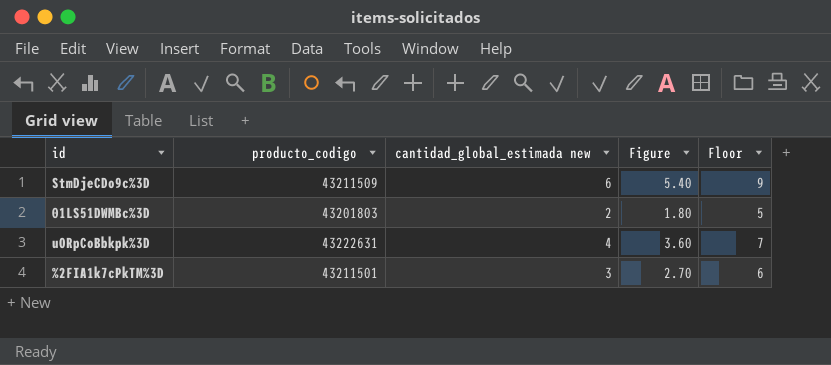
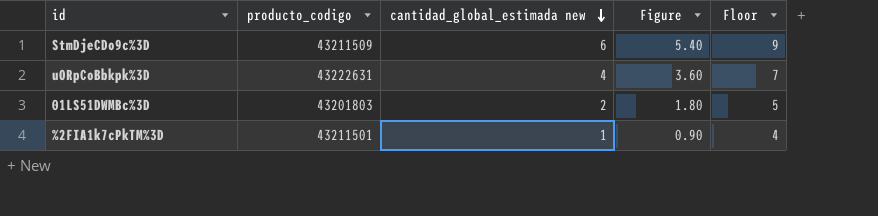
row order: none -> cantidad_global_estimada new descending
%2FIA1k7cPkTM%3D | cantidad_global_estimada new: 3 -> 1
%2FIA1k7cPkTM%3D | Figure: 2.70 -> 0.90
%2FIA1k7cPkTM%3D | Floor: 6 -> 4

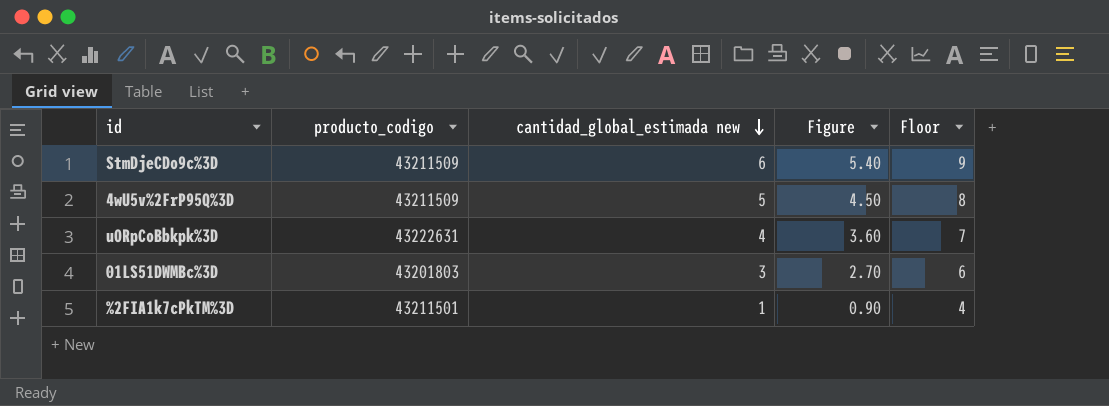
row 4wU5v%2FrP95Q%3D: none -> 43211509 | 5 | 4.50 | 8
01LS51DWMBc%3D | cantidad_global_estimada new: 2 -> 3
01LS51DWMBc%3D | Figure: 1.80 -> 2.70
01LS51DWMBc%3D | Floor: 5 -> 6

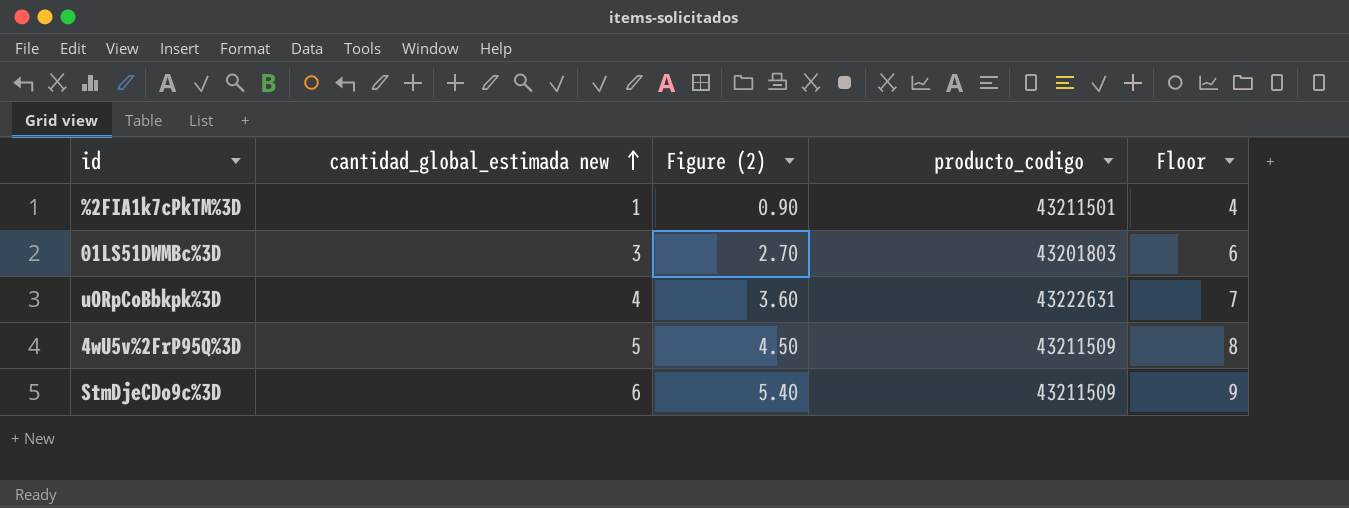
row order: cantidad_global_estimada new descending -> cantidad_global_estimada new ascending
column name: Figure -> Figure (2)
column producto_codigo | position: 2 -> 4

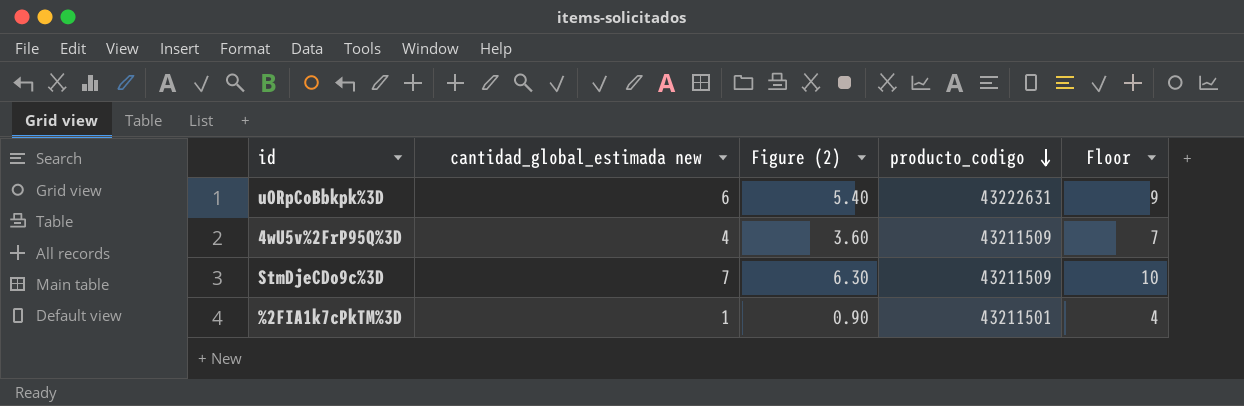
row order: cantidad_global_estimada new ascending -> producto_codigo descending
row 01LS51DWMBc%3D: 3 | 2.70 | 43201803 | 6 -> none
uORpCoBbkpk%3D | cantidad_global_estimada new: 4 -> 6
uORpCoBbkpk%3D | Figure (2): 3.60 -> 5.40
uORpCoBbkpk%3D | Floor: 7 -> 9
4wU5v%2FrP95Q%3D | cantidad_global_estimada new: 5 -> 4
4wU5v%2FrP95Q%3D | Figure (2): 4.50 -> 3.60
4wU5v%2FrP95Q%3D | Floor: 8 -> 7
StmDjeCDo9c%3D | cantidad_global_estimada new: 6 -> 7
StmDjeCDo9c%3D | Figure (2): 5.40 -> 6.30
StmDjeCDo9c%3D | Floor: 9 -> 10

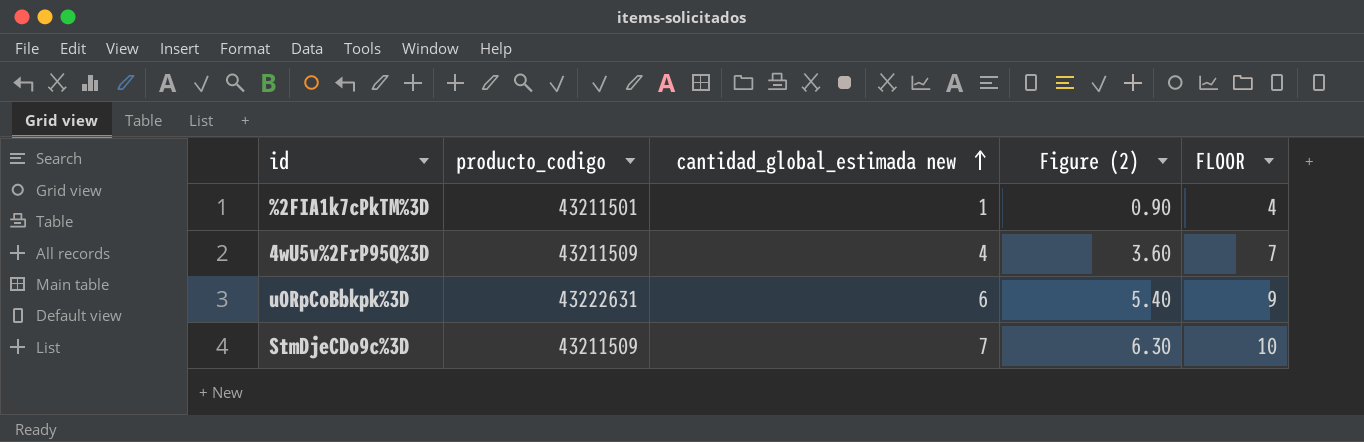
row order: producto_codigo descending -> cantidad_global_estimada new ascending
column producto_codigo | position: 4 -> 2
column name: Floor -> FLOOR

